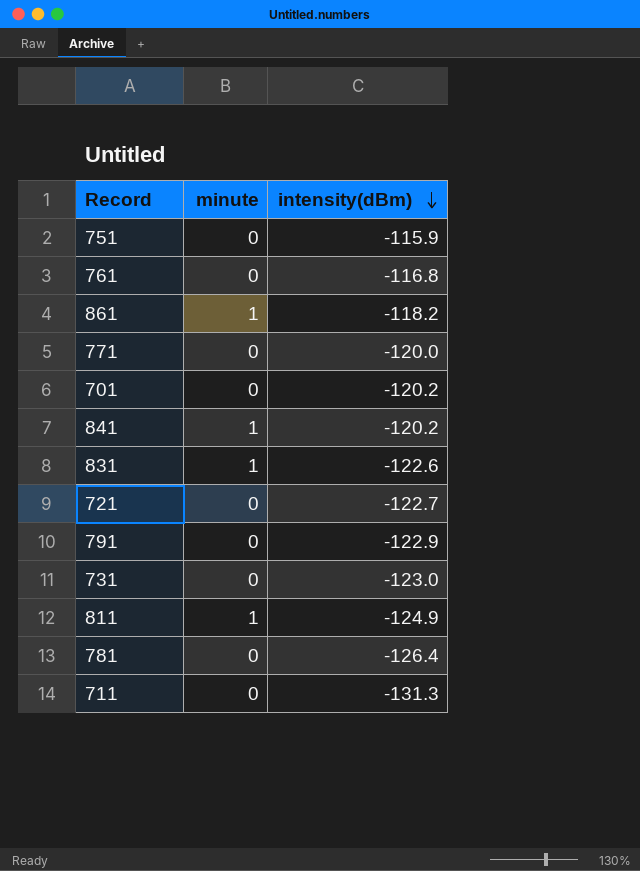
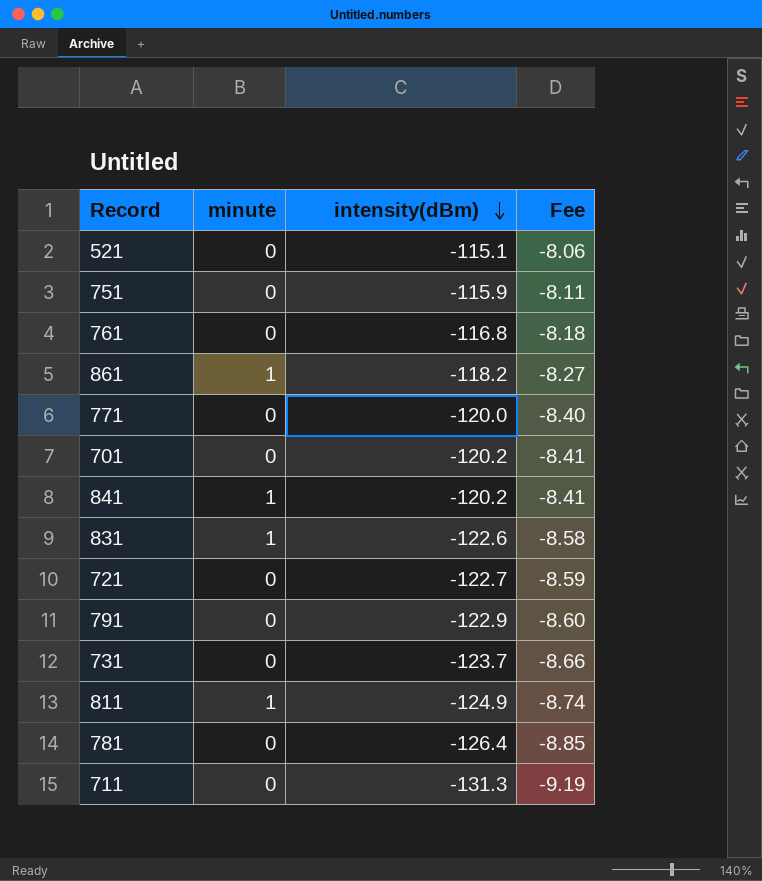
column Fee | formula: none -> [intensity(dBm)] * 0.07
row 521: none -> 0 | -115.1 | -8.06
731 | intensity(dBm): -123.0 -> -123.7

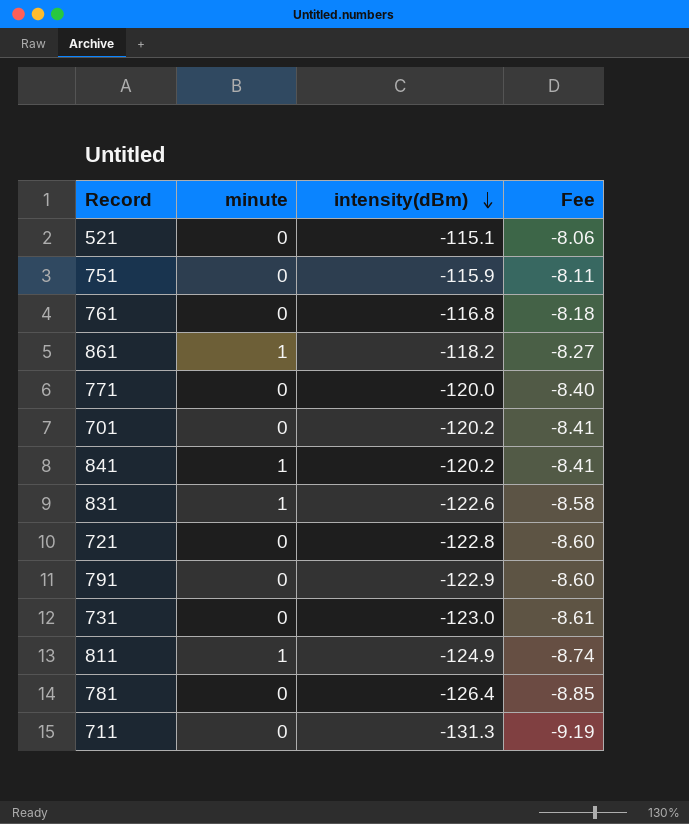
721 | intensity(dBm): -122.7 -> -122.8
721 | Fee: -8.59 -> -8.60
731 | intensity(dBm): -123.7 -> -123.0
731 | Fee: -8.66 -> -8.61

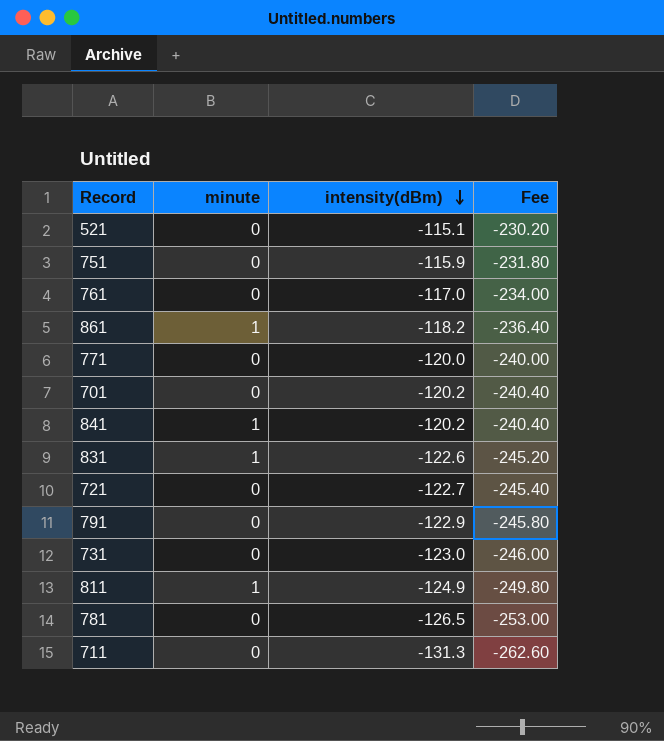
column Fee | formula: [intensity(dBm)] * 0.07 -> [intensity(dBm)] * 2
761 | intensity(dBm): -116.8 -> -117.0
721 | intensity(dBm): -122.8 -> -122.7
781 | intensity(dBm): -126.4 -> -126.5

